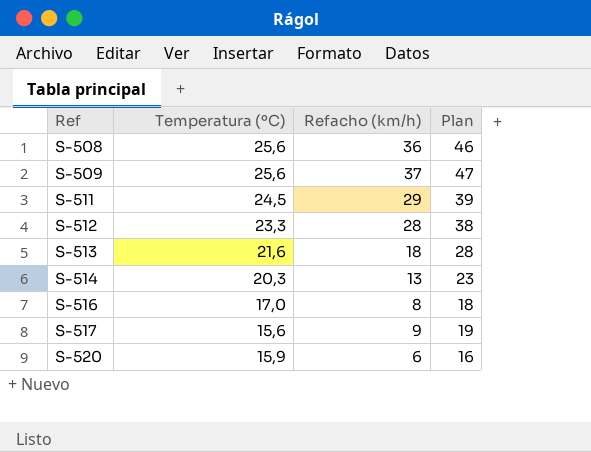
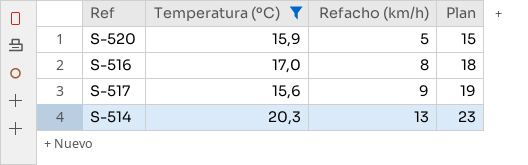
filter: none -> Temperatura (ºC) <= 20,3
row order: Ref ascending -> Refacho (km/h) ascending
S-520 | Refacho (km/h): 6 -> 5
S-520 | Plan: 16 -> 15

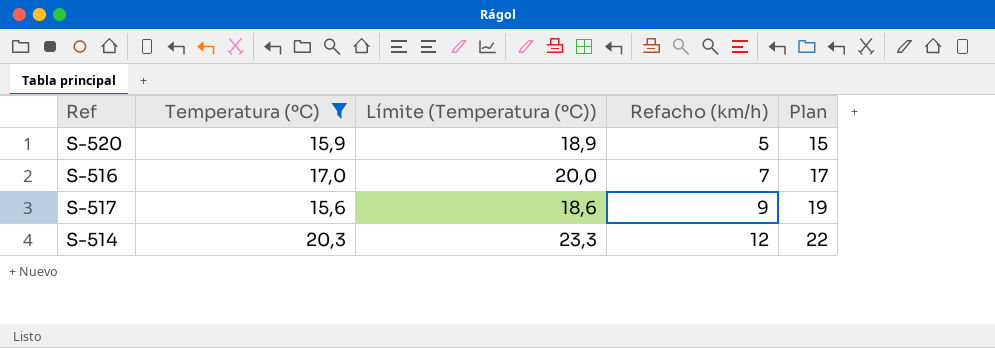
column Límite (Temperatura (ºC)) | formula: none -> [Temperatura (ºC)] + 3
S-516 | Refacho (km/h): 8 -> 7
S-516 | Plan: 18 -> 17
S-514 | Refacho (km/h): 13 -> 12
S-514 | Plan: 23 -> 22

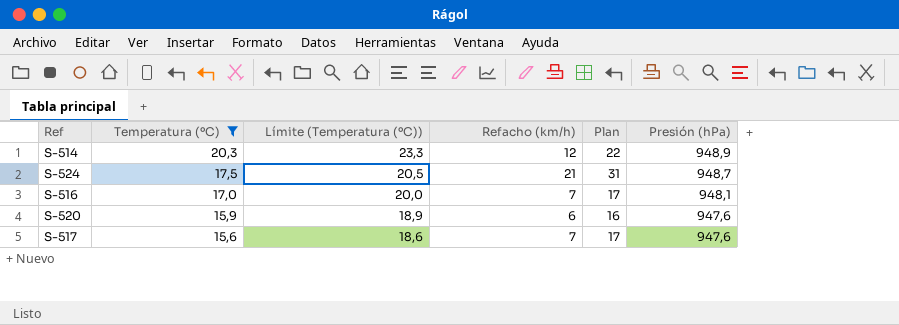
row order: Refacho (km/h) ascending -> Temperatura (ºC) descending
column Presión (hPa) | position: none -> 6
row S-524: none -> 17,5 | 20,5 | 21 | 31 | 948,7
S-520 | Refacho (km/h): 5 -> 6
S-520 | Plan: 15 -> 16
S-517 | Refacho (km/h): 9 -> 7
S-517 | Plan: 19 -> 17

